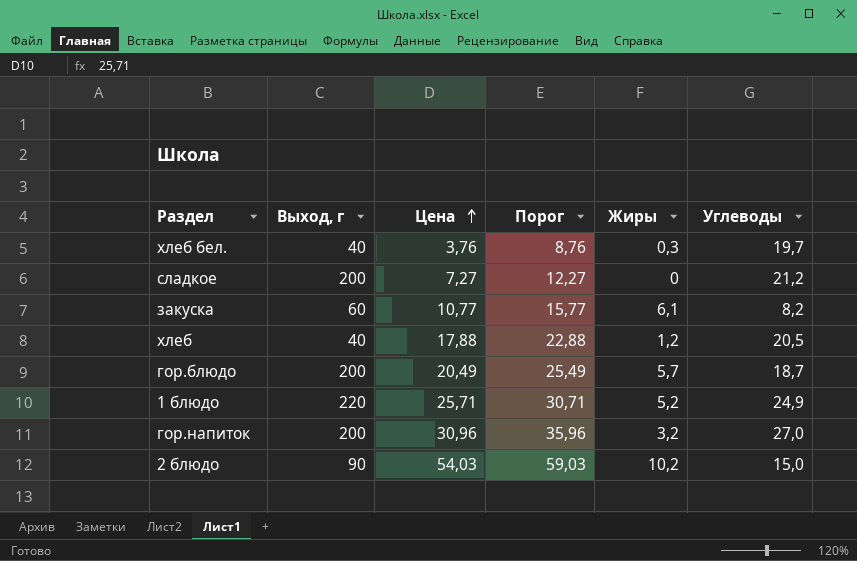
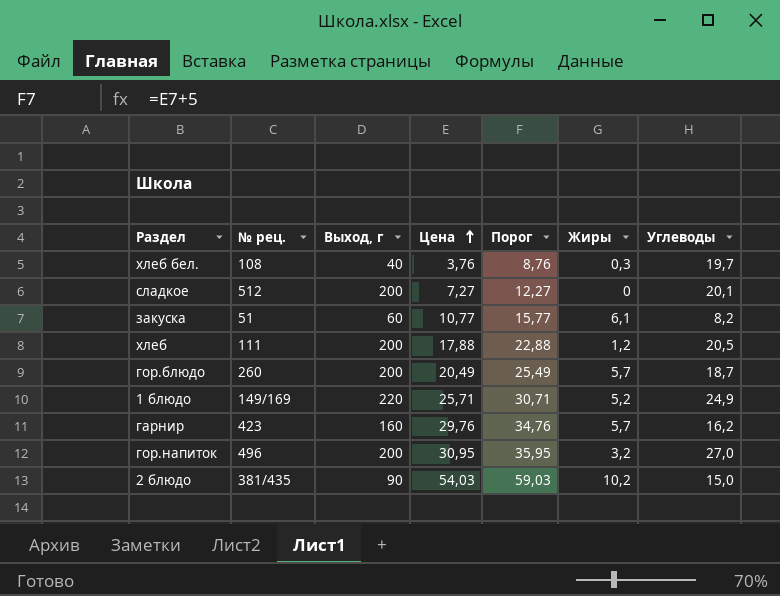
column № рец. | position: none -> 2
сладкое | Углеводы: 21,2 -> 20,1
хлеб | Выход, г: 40 -> 200
row гарнир: none -> 423 | 160 | 29,76 | 34,76 | 5,7 | 16,2
гор.напиток | Цена: 30,96 -> 30,95
гор.напиток | Порог: 35,96 -> 35,95

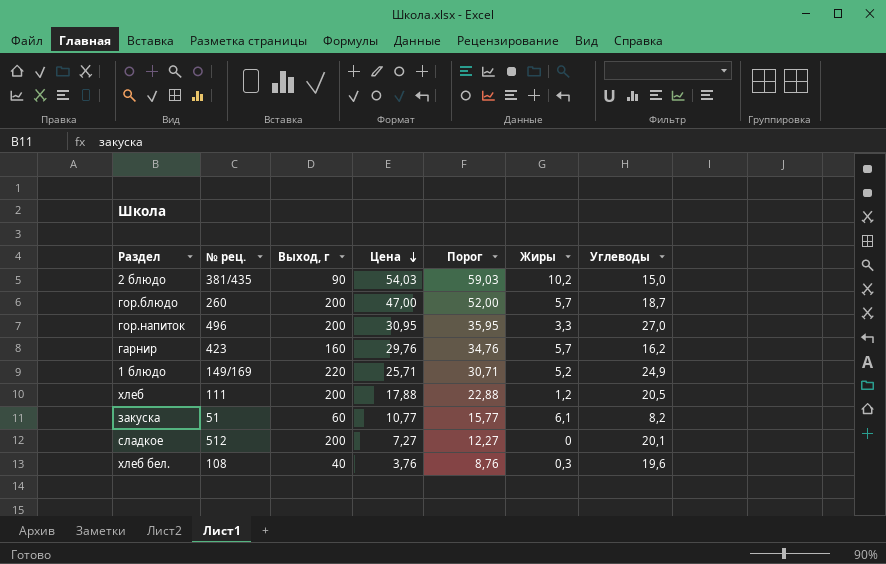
row order: Цена ascending -> Цена descending
гор.блюдо | Цена: 20,49 -> 47,00
гор.блюдо | Порог: 25,49 -> 52,00
гор.напиток | Жиры: 3,2 -> 3,3
хлеб бел. | Углеводы: 19,7 -> 19,6

